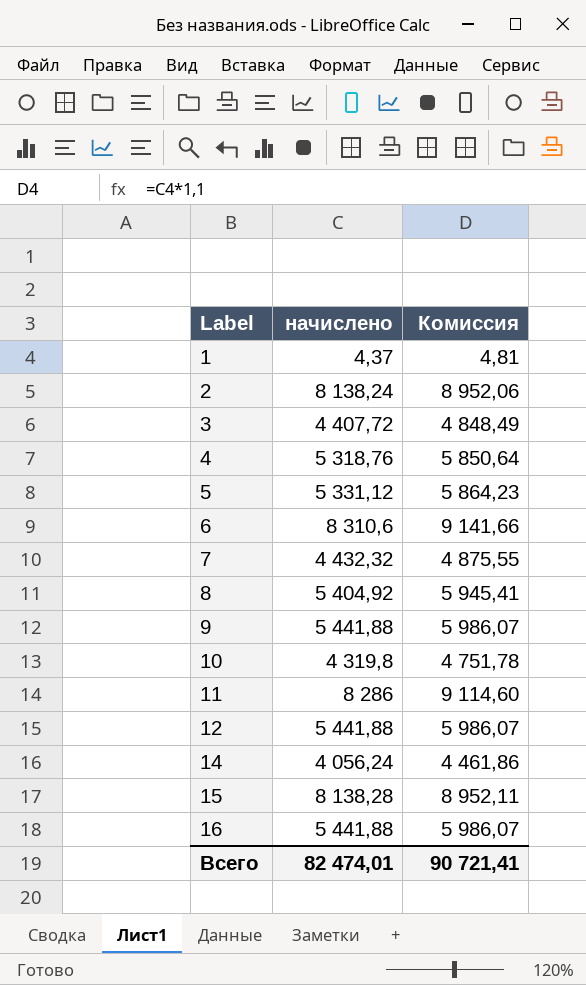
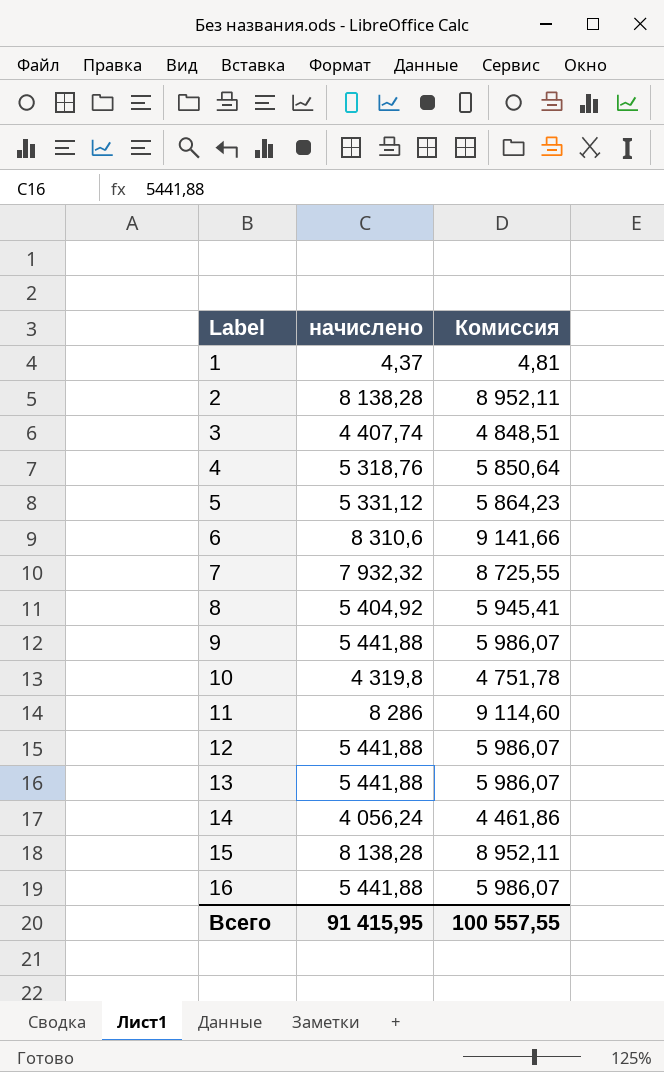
2 | начислено: 8 138,24 -> 8 138,28
2 | Комиссия: 8 952,06 -> 8 952,11
3 | начислено: 4 407,72 -> 4 407,74
3 | Комиссия: 4 848,49 -> 4 848,51
7 | начислено: 4 432,32 -> 7 932,32
7 | Комиссия: 4 875,55 -> 8 725,55
row 13: none -> 5 441,88 | 5 986,07
Всего | начислено: 82 474,01 -> 91 415,95
Всего | Комиссия: 90 721,41 -> 100 557,55

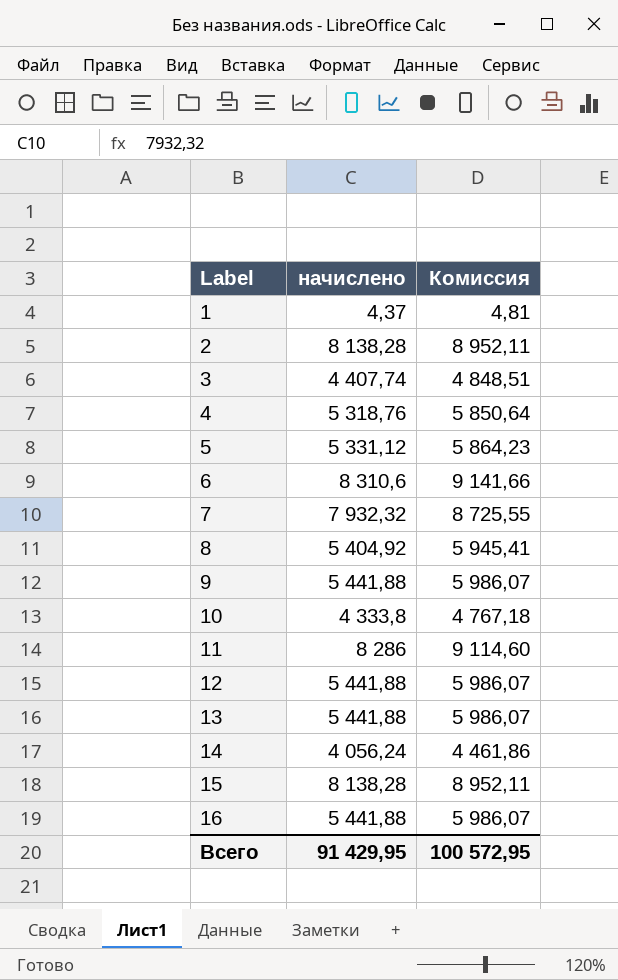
10 | начислено: 4 319,8 -> 4 333,8
10 | Комиссия: 4 751,78 -> 4 767,18
Всего | начислено: 91 415,95 -> 91 429,95
Всего | Комиссия: 100 557,55 -> 100 572,95

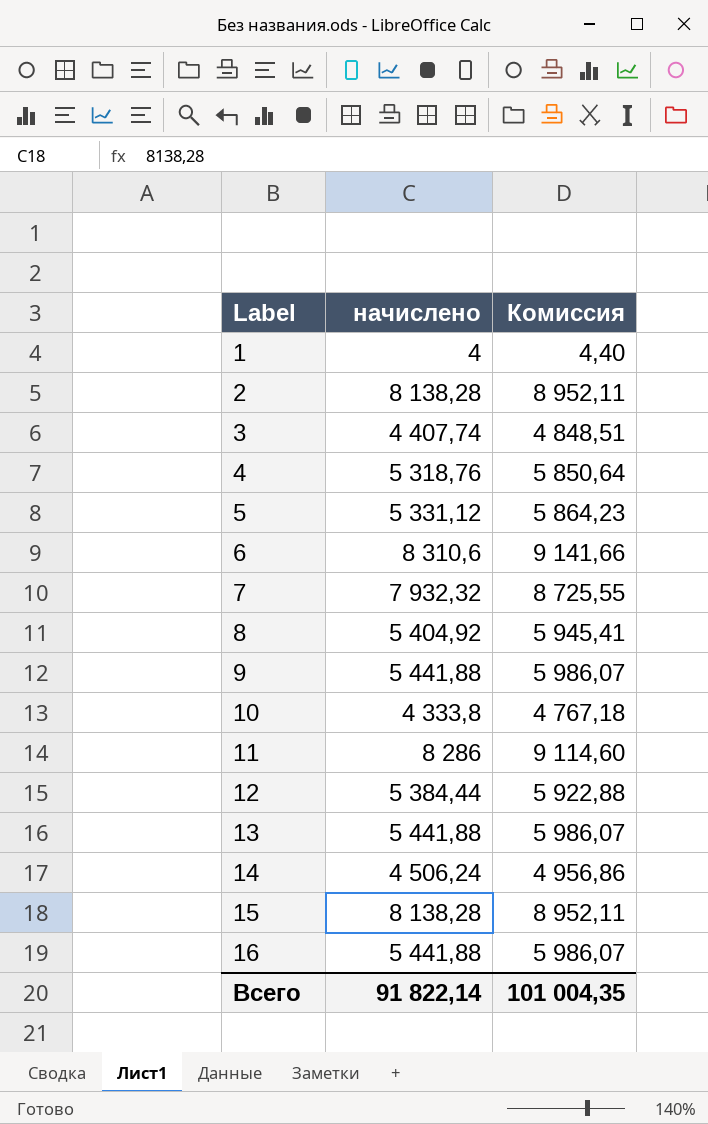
1 | начислено: 4,37 -> 4
1 | Комиссия: 4,81 -> 4,40
12 | начислено: 5 441,88 -> 5 384,44
12 | Комиссия: 5 986,07 -> 5 922,88
14 | начислено: 4 056,24 -> 4 506,24
14 | Комиссия: 4 461,86 -> 4 956,86
Всего | начислено: 91 429,95 -> 91 822,14
Всего | Комиссия: 100 572,95 -> 101 004,35

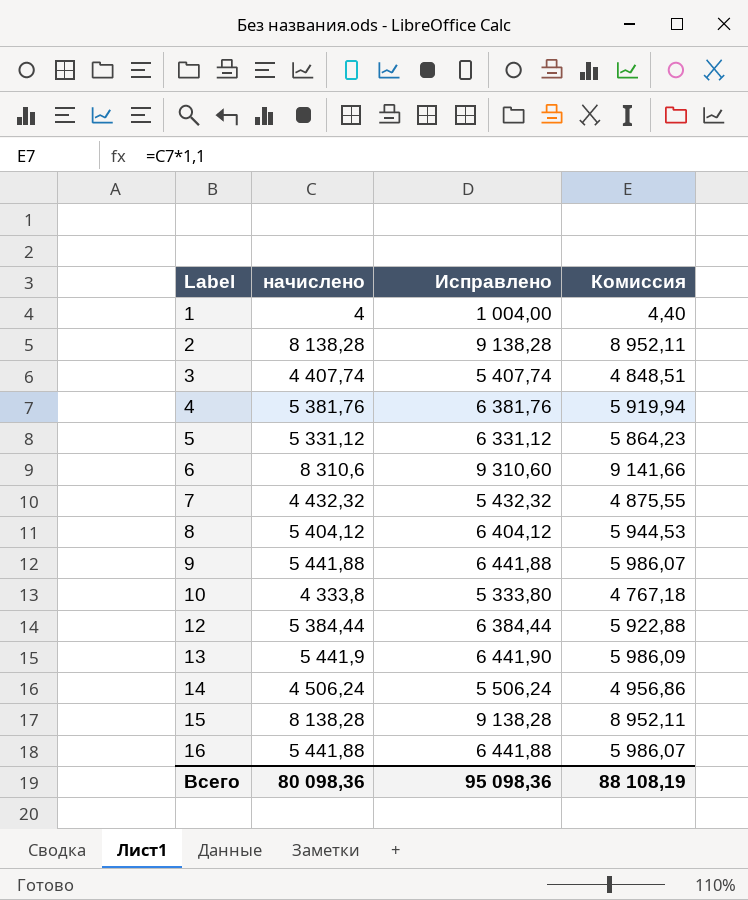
column Исправлено | formula: none -> [начислено] + 1000
row 11: 8 286 | 9 114,60 -> none
4 | начислено: 5 318,76 -> 5 381,76
4 | Комиссия: 5 850,64 -> 5 919,94
7 | начислено: 7 932,32 -> 4 432,32
7 | Комиссия: 8 725,55 -> 4 875,55
8 | начислено: 5 404,92 -> 5 404,12
8 | Комиссия: 5 945,41 -> 5 944,53
13 | начислено: 5 441,88 -> 5 441,9
13 | Комиссия: 5 986,07 -> 5 986,09
Всего | начислено: 91 822,14 -> 80 098,36
Всего | Комиссия: 101 004,35 -> 88 108,19

